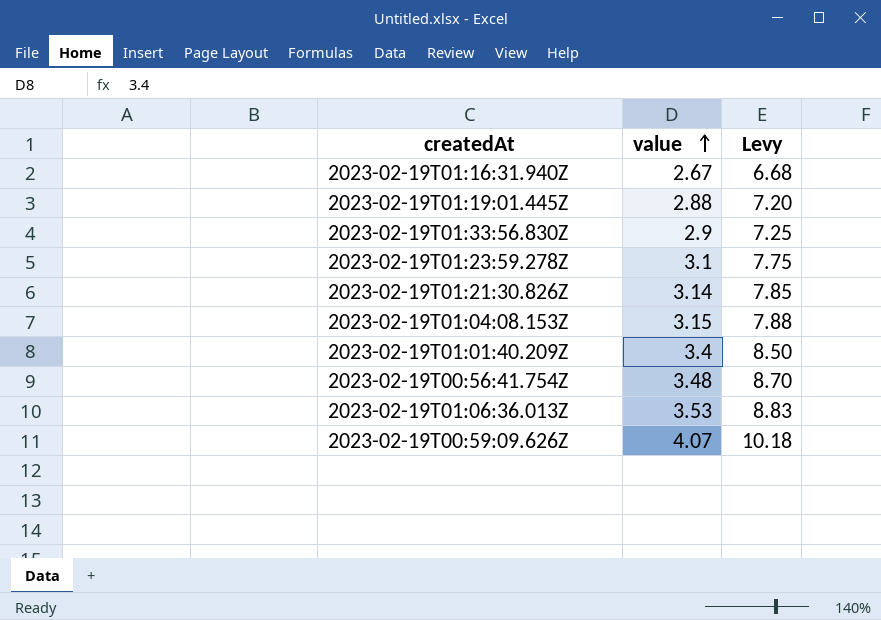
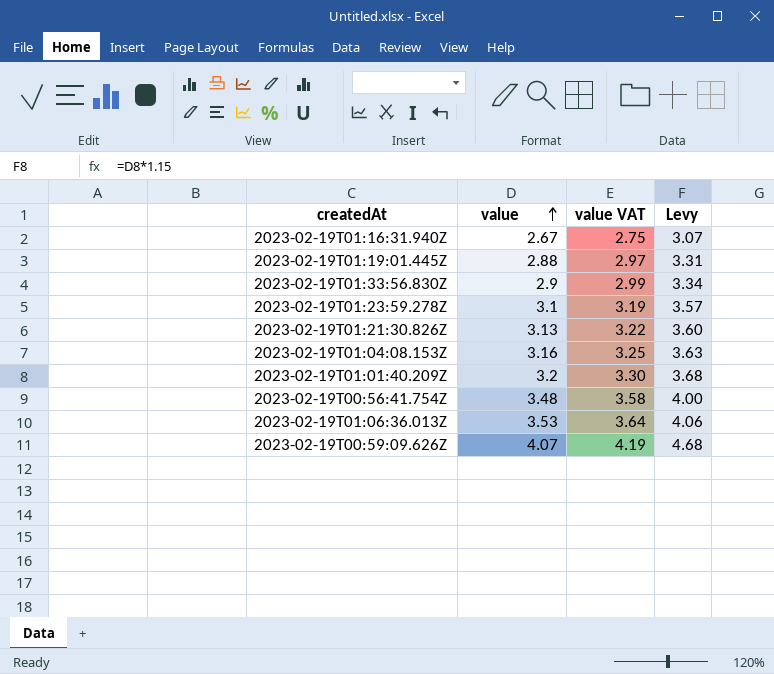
column value VAT | formula: none -> [value] * 1.03
column Levy | formula: [value] * 2.5 -> [value] * 1.15
2023-02-19T01:21:30.826Z | value: 3.14 -> 3.13
2023-02-19T01:04:08.153Z | value: 3.15 -> 3.16
2023-02-19T01:01:40.209Z | value: 3.4 -> 3.2

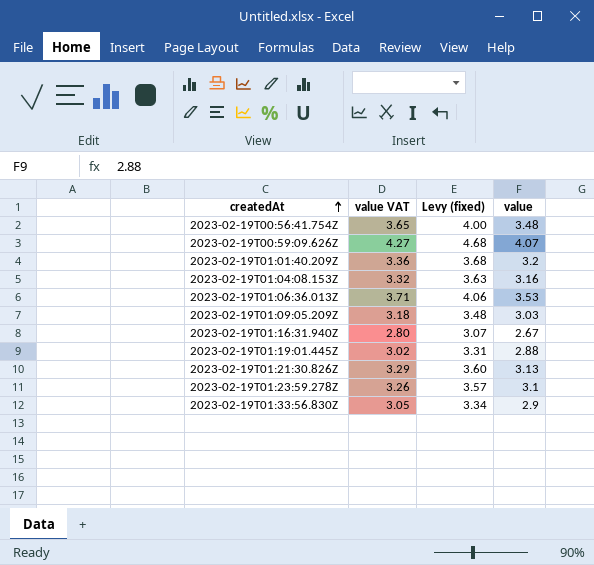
row order: value ascending -> createdAt ascending
column value VAT | formula: [value] * 1.03 -> [value] * 1.05
column name: Levy -> Levy (fixed)
column value | position: 2 -> 4
row 2023-02-19T01:09:05.209Z: none -> 3.18 | 3.48 | 3.03

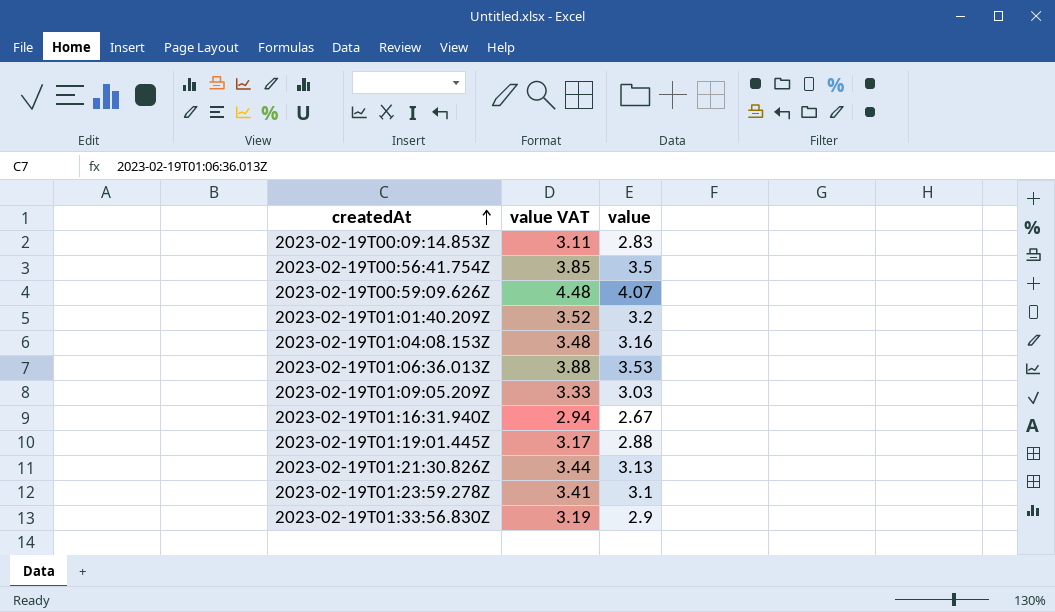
column Levy (fixed) | formula: [value] * 1.15 -> none
column value VAT | formula: [value] * 1.05 -> [value] * 1.1
row 2023-02-19T00:09:14.853Z: none -> 3.11 | 2.83
2023-02-19T00:56:41.754Z | value: 3.48 -> 3.5

